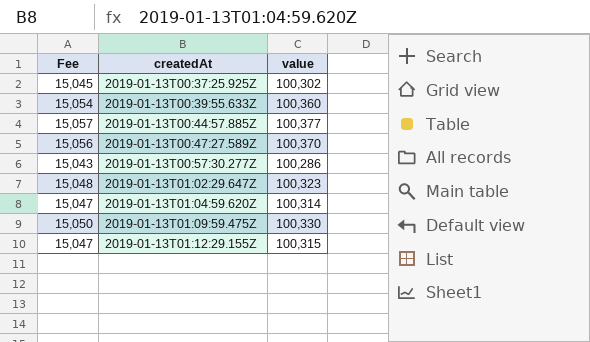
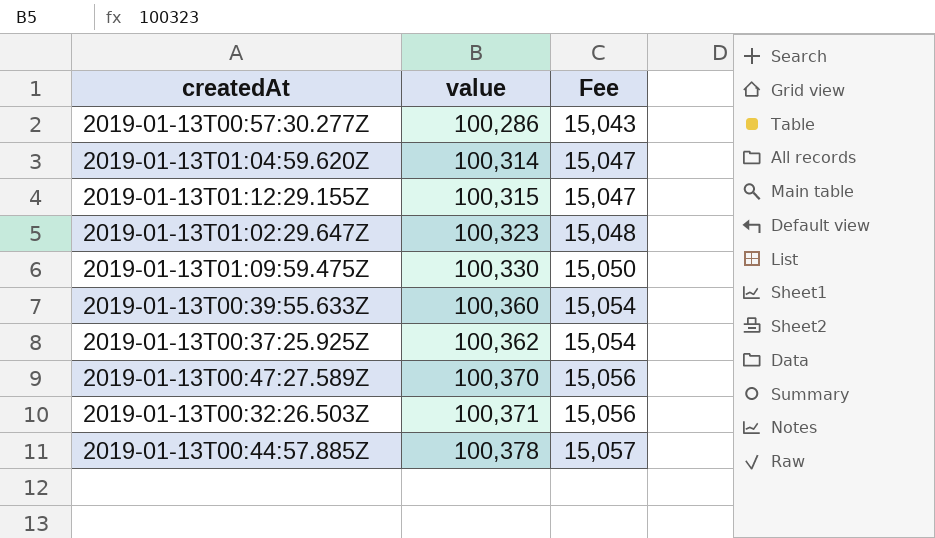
row order: createdAt ascending -> value ascending
column Fee | position: 1 -> 3
2019-01-13T00:37:25.925Z | value: 100,302 -> 100,362
2019-01-13T00:37:25.925Z | Fee: 15,045 -> 15,054
row 2019-01-13T00:32:26.503Z: none -> 100,371 | 15,056
2019-01-13T00:44:57.885Z | value: 100,377 -> 100,378

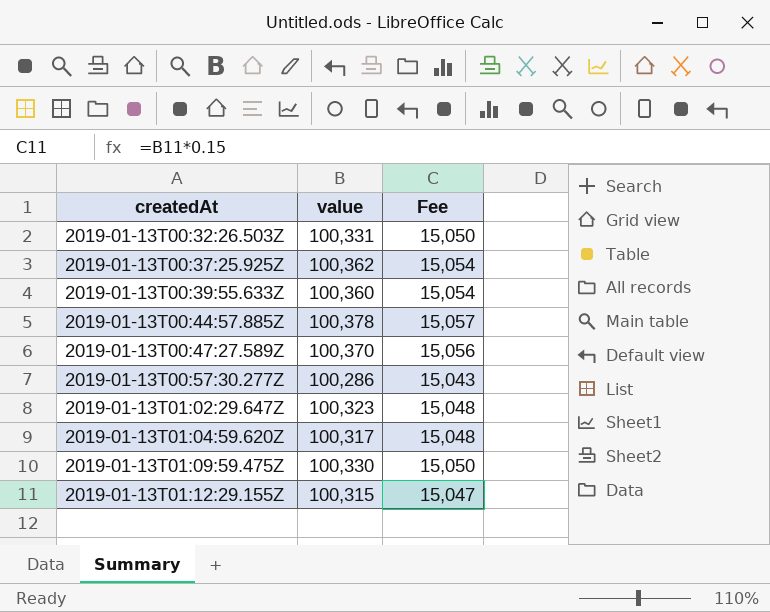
row order: value ascending -> createdAt ascending
2019-01-13T00:32:26.503Z | value: 100,371 -> 100,331
2019-01-13T00:32:26.503Z | Fee: 15,056 -> 15,050
2019-01-13T01:04:59.620Z | value: 100,314 -> 100,317
2019-01-13T01:04:59.620Z | Fee: 15,047 -> 15,048

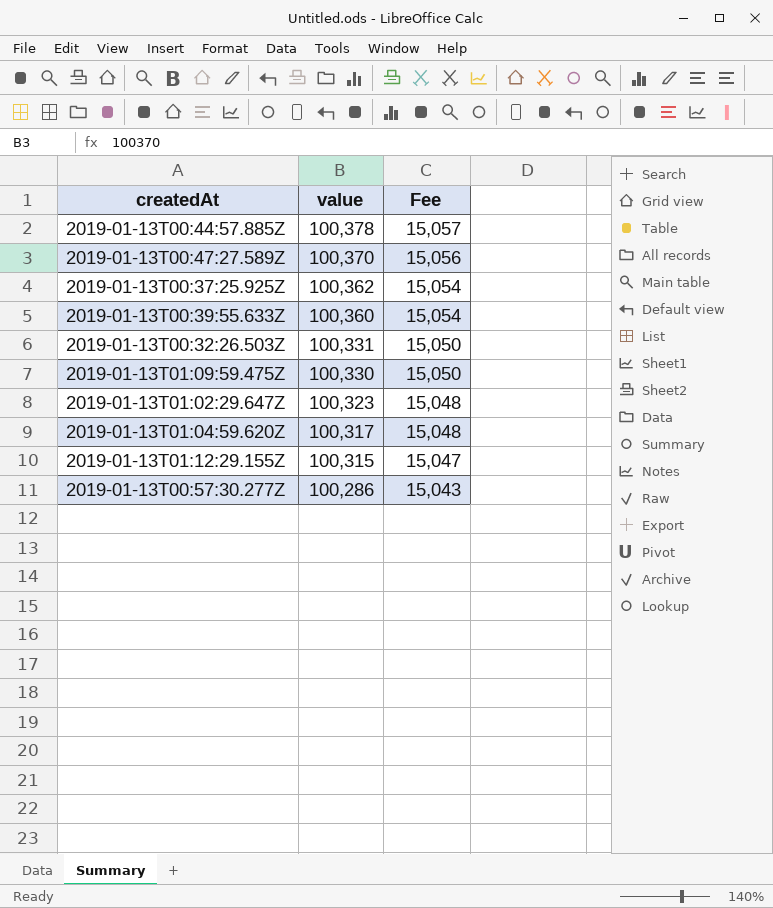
row order: createdAt ascending -> value descending

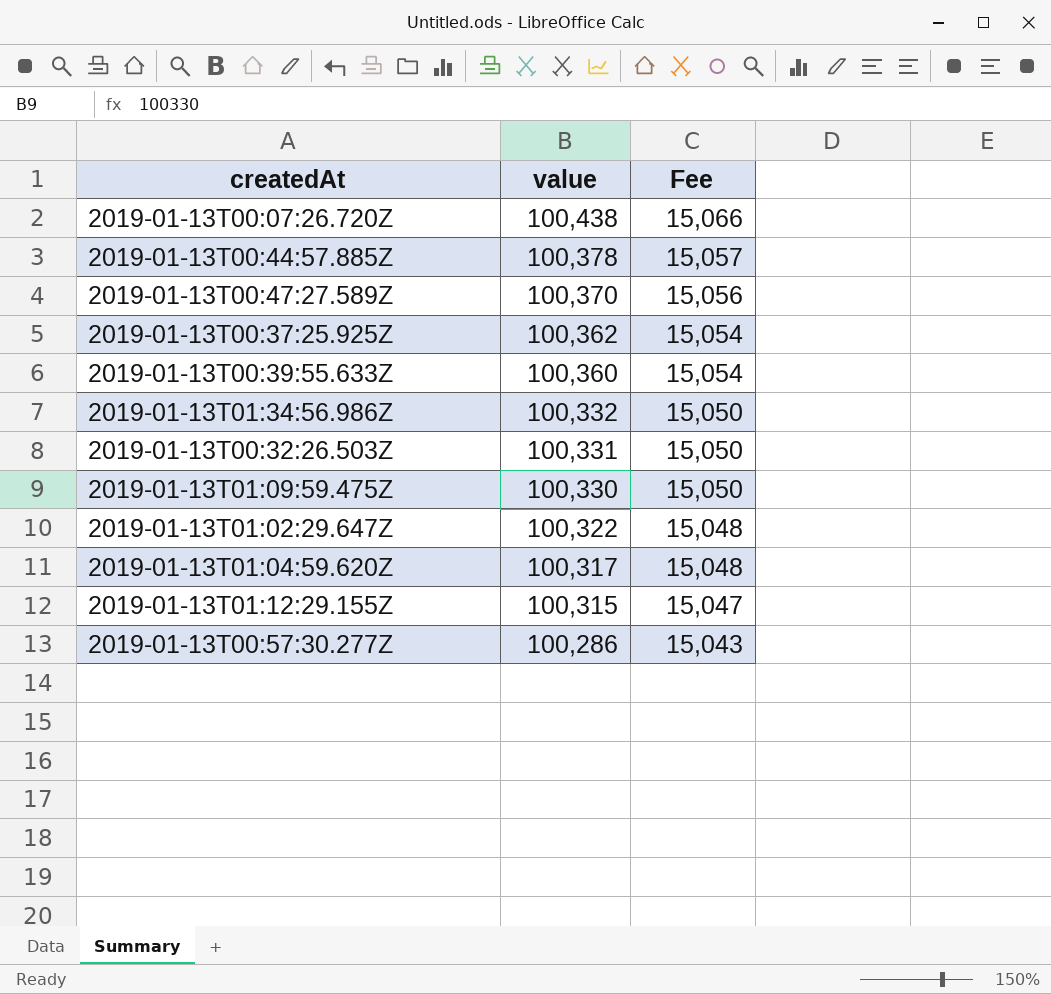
row 2019-01-13T00:07:26.720Z: none -> 100,438 | 15,066
row 2019-01-13T01:34:56.986Z: none -> 100,332 | 15,050
2019-01-13T01:02:29.647Z | value: 100,323 -> 100,322

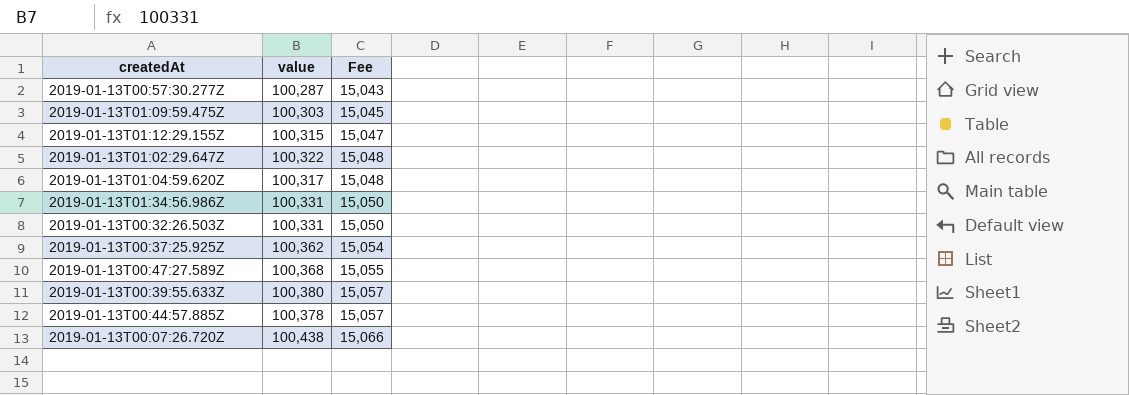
row order: value descending -> Fee ascending
2019-01-13T00:57:30.277Z | value: 100,286 -> 100,287
2019-01-13T01:09:59.475Z | value: 100,330 -> 100,303
2019-01-13T01:09:59.475Z | Fee: 15,050 -> 15,045
2019-01-13T01:34:56.986Z | value: 100,332 -> 100,331
2019-01-13T00:47:27.589Z | value: 100,370 -> 100,368
2019-01-13T00:47:27.589Z | Fee: 15,056 -> 15,055
2019-01-13T00:39:55.633Z | value: 100,360 -> 100,380
2019-01-13T00:39:55.633Z | Fee: 15,054 -> 15,057

